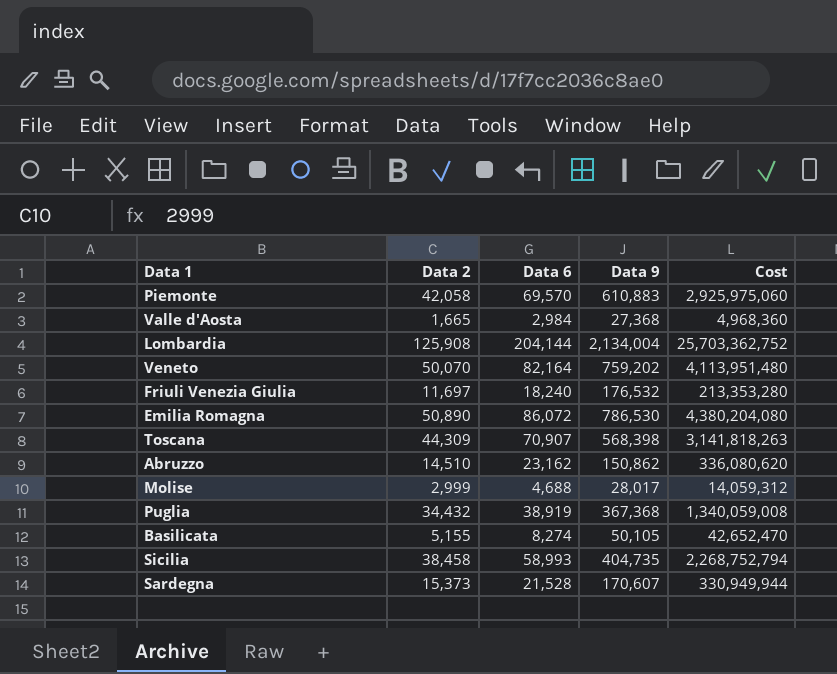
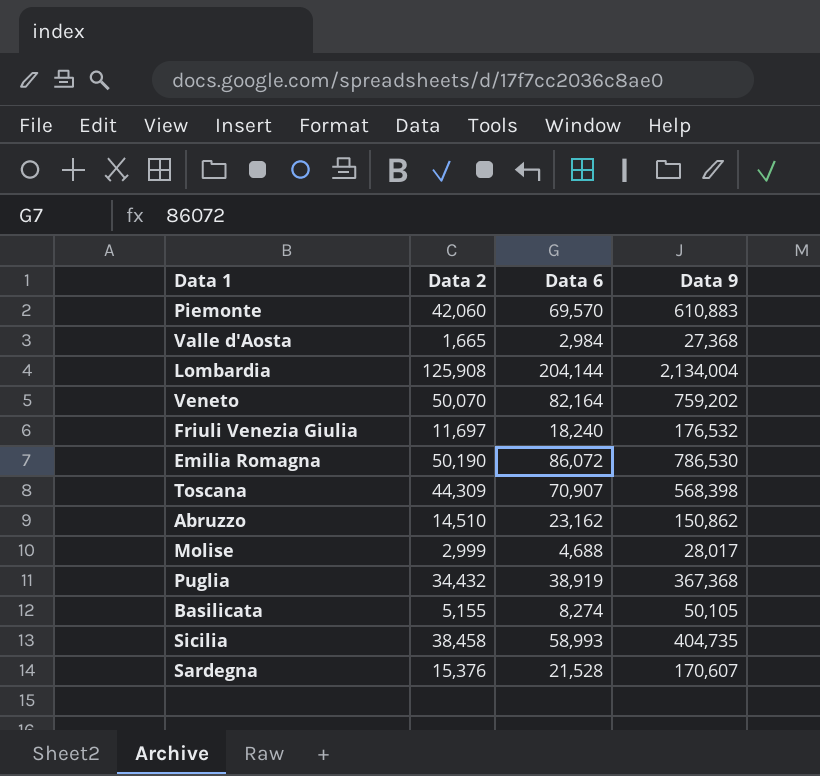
column Cost | formula: [Data 2] * [Data 6] -> none
Piemonte | Data 2: 42,058 -> 42,060
Emilia Romagna | Data 2: 50,890 -> 50,190
Sardegna | Data 2: 15,373 -> 15,376

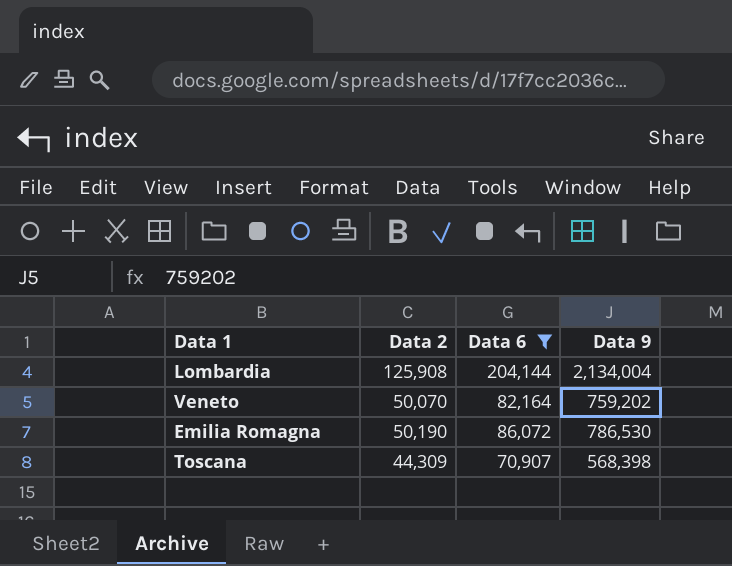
filter: none -> Data 6 >= 70,907

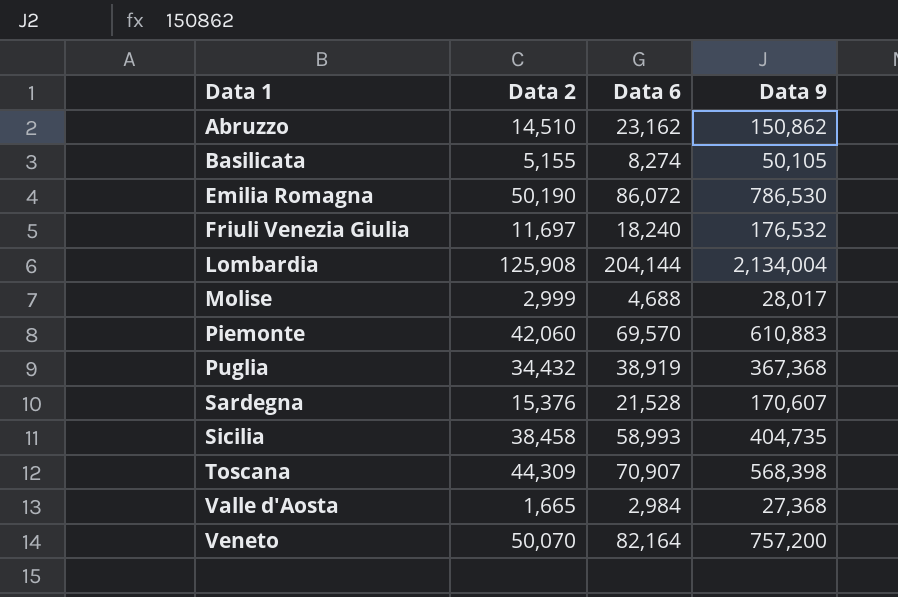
filter: Data 6 >= 70,907 -> none
row order: none -> Data 1 ascending
Veneto | Data 9: 759,202 -> 757,200

